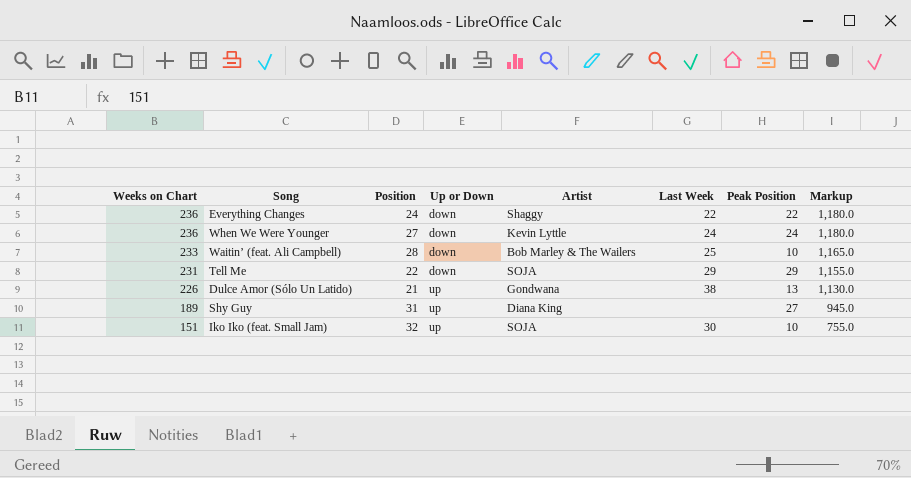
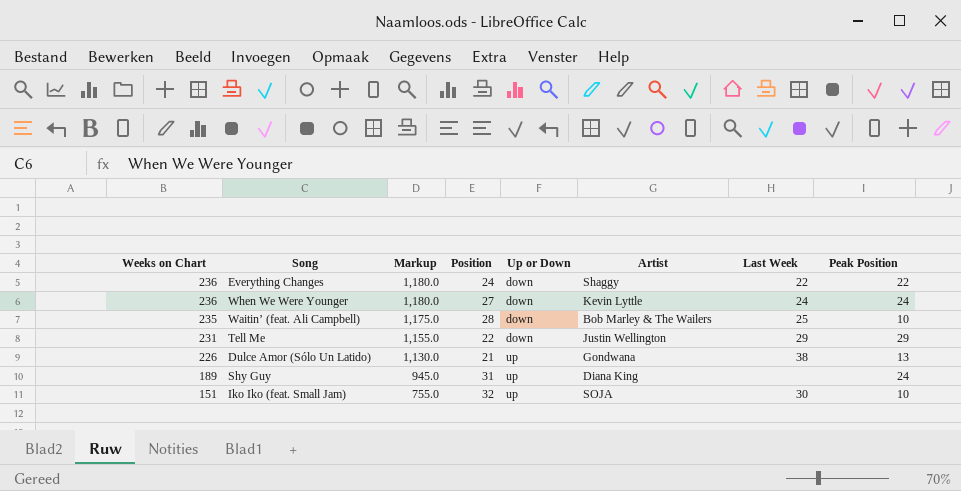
column Markup | position: 8 -> 3
Waitin’ (feat. Ali Campbell) | Weeks on Chart: 233 -> 235
Waitin’ (feat. Ali Campbell) | Markup: 1,165.0 -> 1,175.0
Tell Me | Artist: SOJA -> Justin Wellington
Shy Guy | Peak Position: 27 -> 24

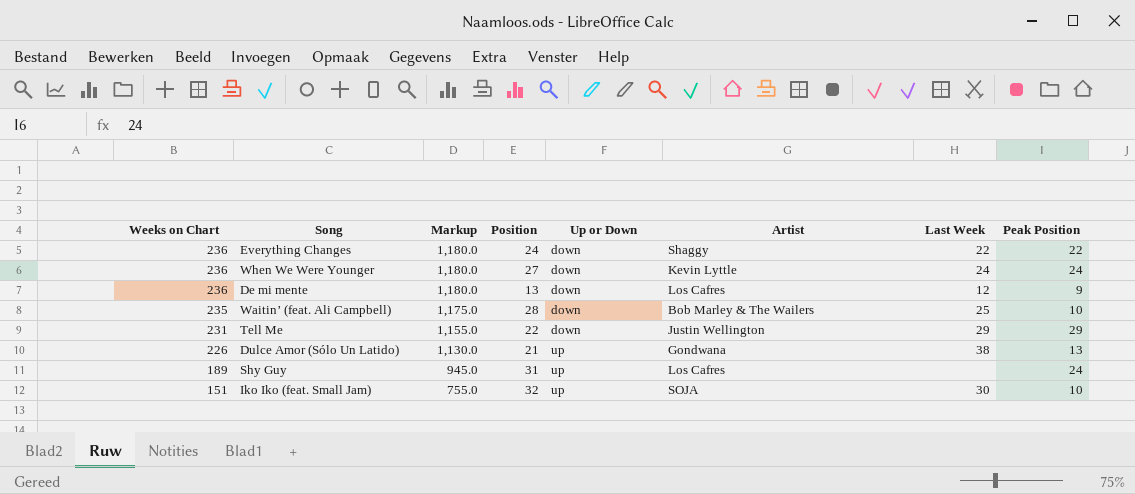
row De mi mente: none -> 236 | 1,180.0 | 13 | down | Los Cafres | 12 | 9
Shy Guy | Artist: Diana King -> Los Cafres

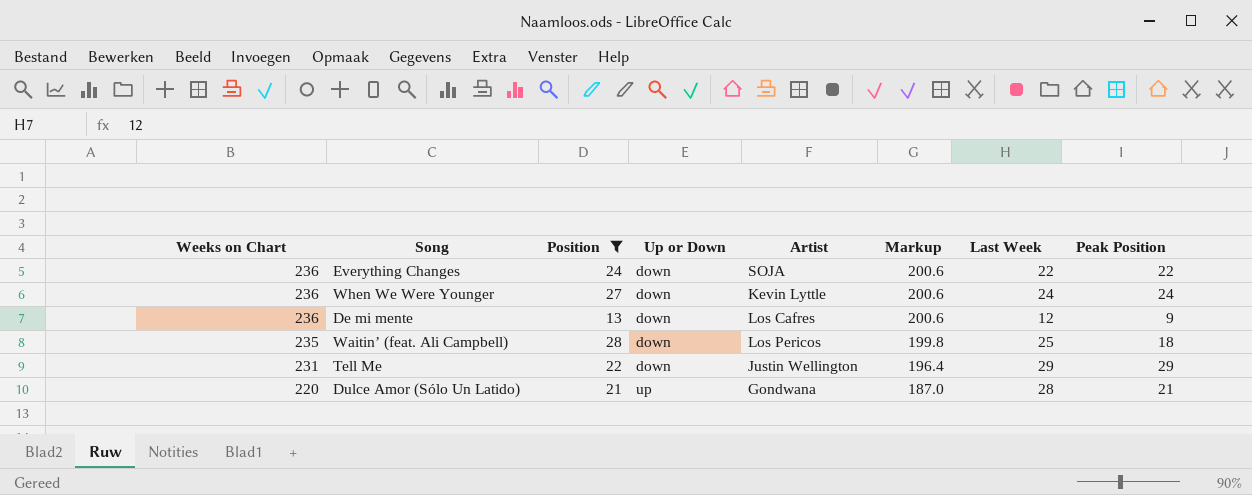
filter: none -> Position <= 28
column Markup | formula: [Weeks on Chart] * 5 -> [Weeks on Chart] * 0.85
column Markup | position: 3 -> 6
Everything Changes | Artist: Shaggy -> SOJA
Waitin’ (feat. Ali Campbell) | Artist: Bob Marley & The Wailers -> Los Pericos
Waitin’ (feat. Ali Campbell) | Peak Position: 10 -> 18
Dulce Amor (Sólo Un Latido) | Weeks on Chart: 226 -> 220
Dulce Amor (Sólo Un Latido) | Last Week: 38 -> 28
Dulce Amor (Sólo Un Latido) | Peak Position: 13 -> 21

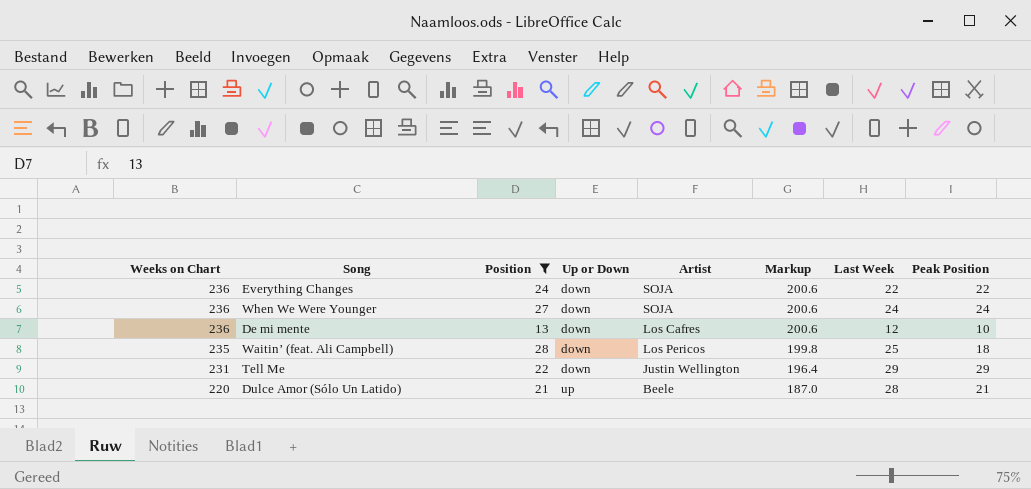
When We Were Younger | Artist: Kevin Lyttle -> SOJA
De mi mente | Peak Position: 9 -> 10
Dulce Amor (Sólo Un Latido) | Artist: Gondwana -> Beele

